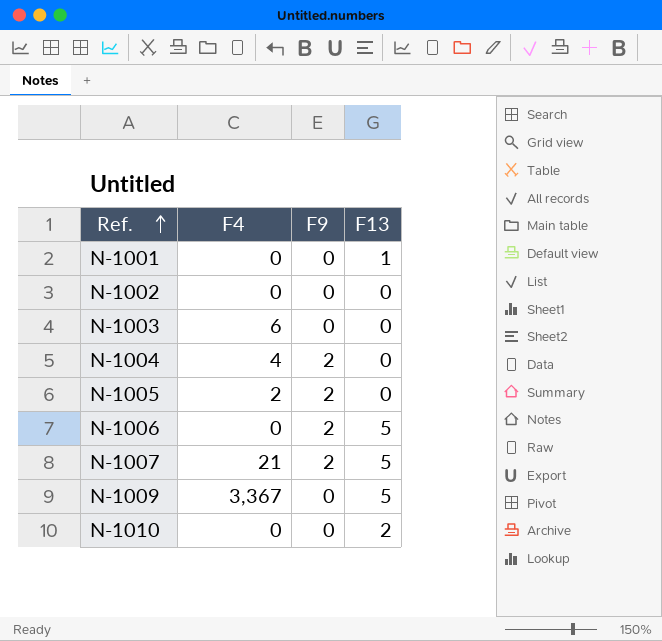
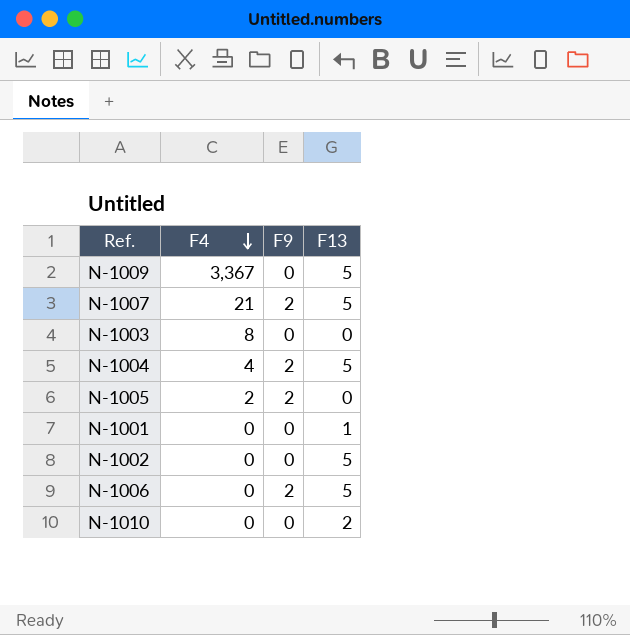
row order: Ref. ascending -> F4 descending
N-1003 | F4: 6 -> 8
N-1004 | F13: 0 -> 5
N-1002 | F13: 0 -> 5

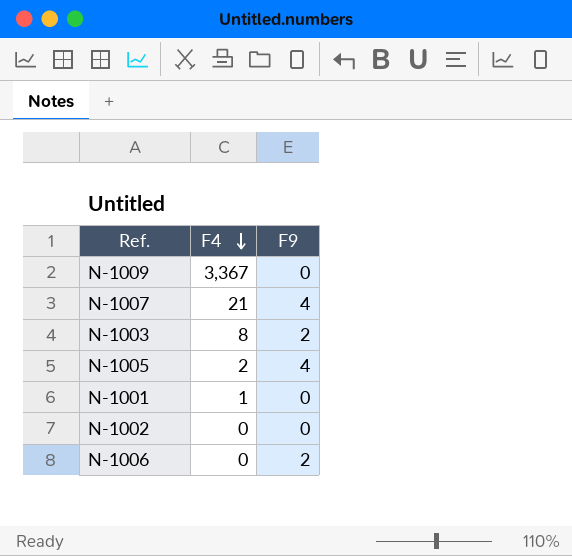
column F13 | position: 4 -> none
row N-1004: 4 | 2 | 5 -> none
row N-1010: 0 | 0 | 2 -> none
N-1007 | F9: 2 -> 4
N-1003 | F9: 0 -> 2
N-1005 | F9: 2 -> 4
N-1001 | F4: 0 -> 1

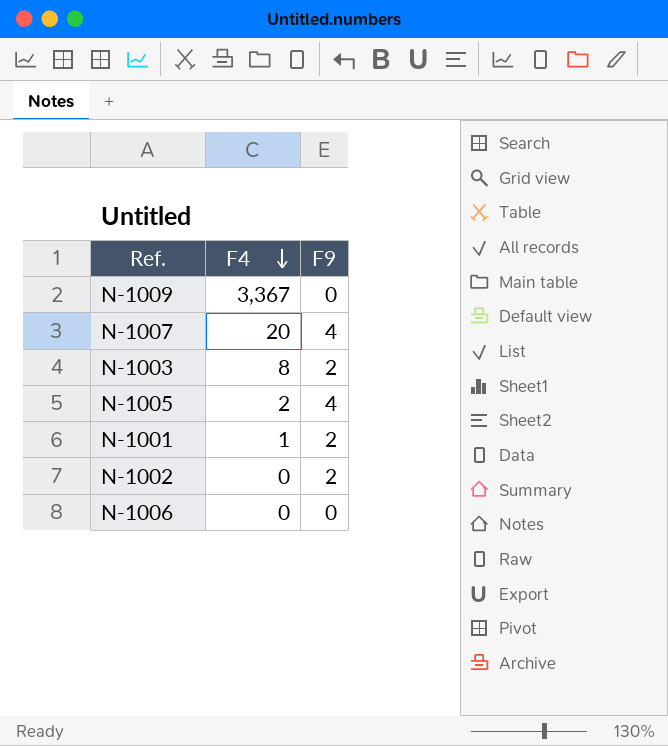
N-1007 | F4: 21 -> 20
N-1001 | F9: 0 -> 2
N-1002 | F9: 0 -> 2
N-1006 | F9: 2 -> 0

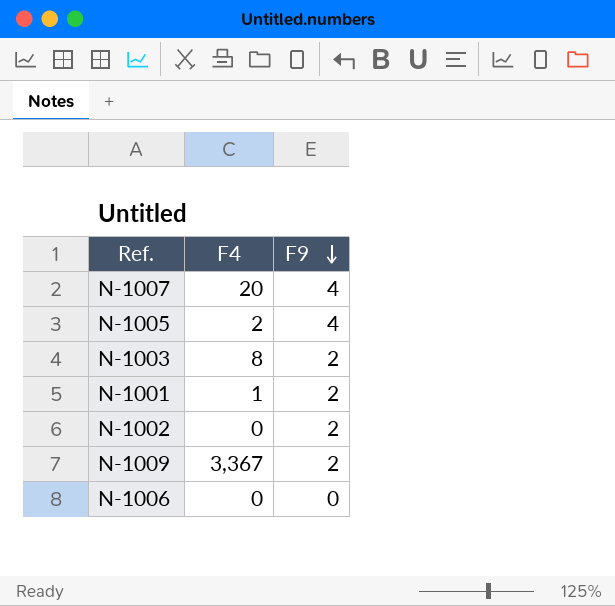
row order: F4 descending -> F9 descending
N-1009 | F9: 0 -> 2

